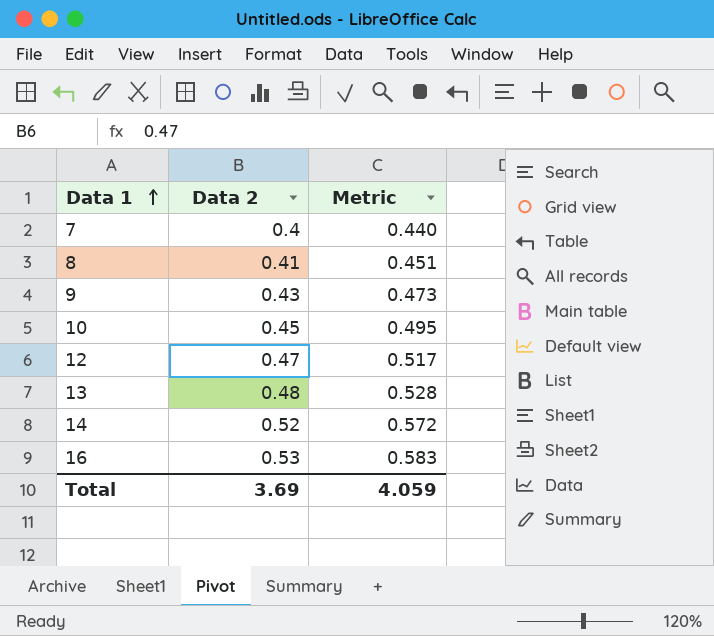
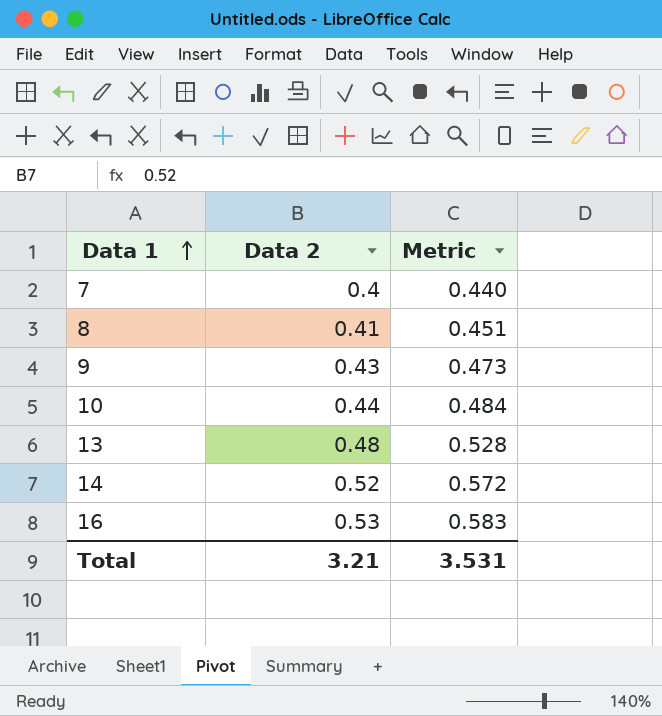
row 12: 0.47 | 0.517 -> none
10 | Data 2: 0.45 -> 0.44
10 | Metric: 0.495 -> 0.484
Total | Data 2: 3.69 -> 3.21
Total | Metric: 4.059 -> 3.531

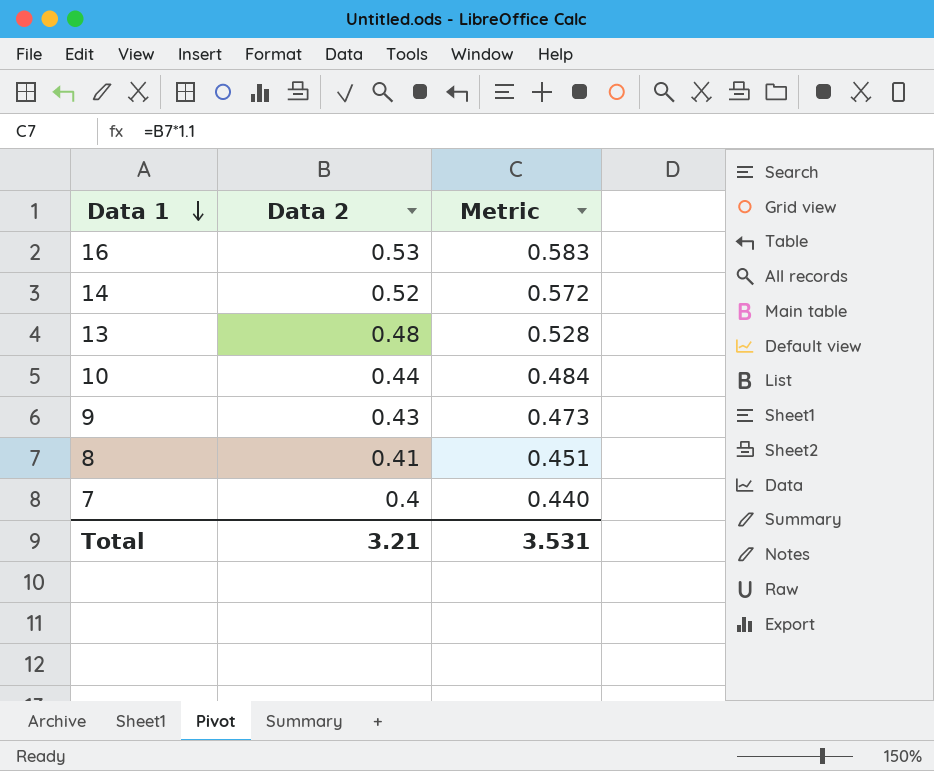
row order: Data 1 ascending -> Data 1 descending

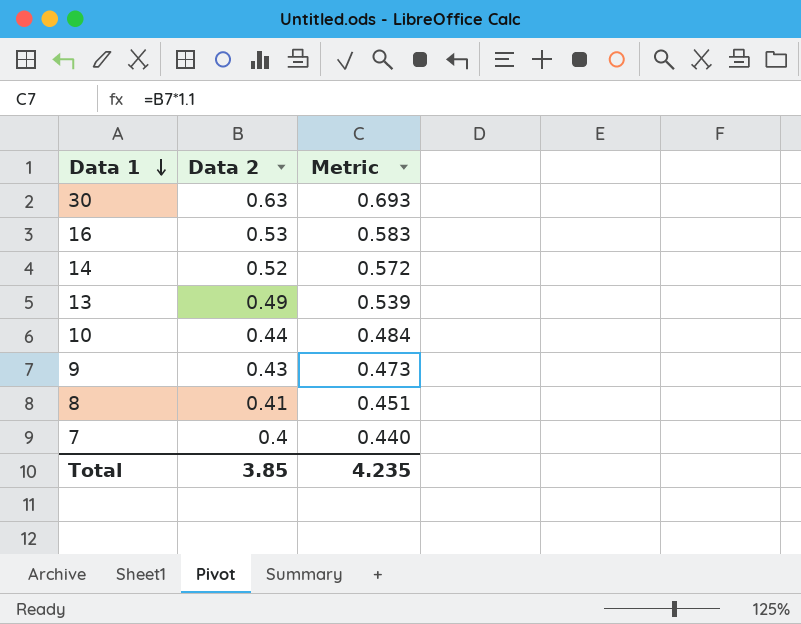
row 30: none -> 0.63 | 0.693
13 | Data 2: 0.48 -> 0.49
13 | Metric: 0.528 -> 0.539
Total | Data 2: 3.21 -> 3.85
Total | Metric: 3.531 -> 4.235

